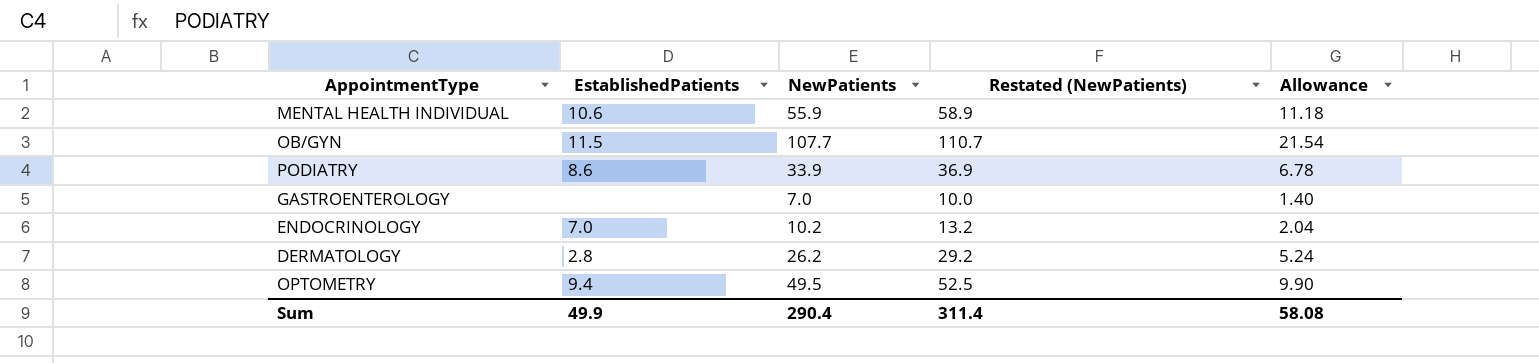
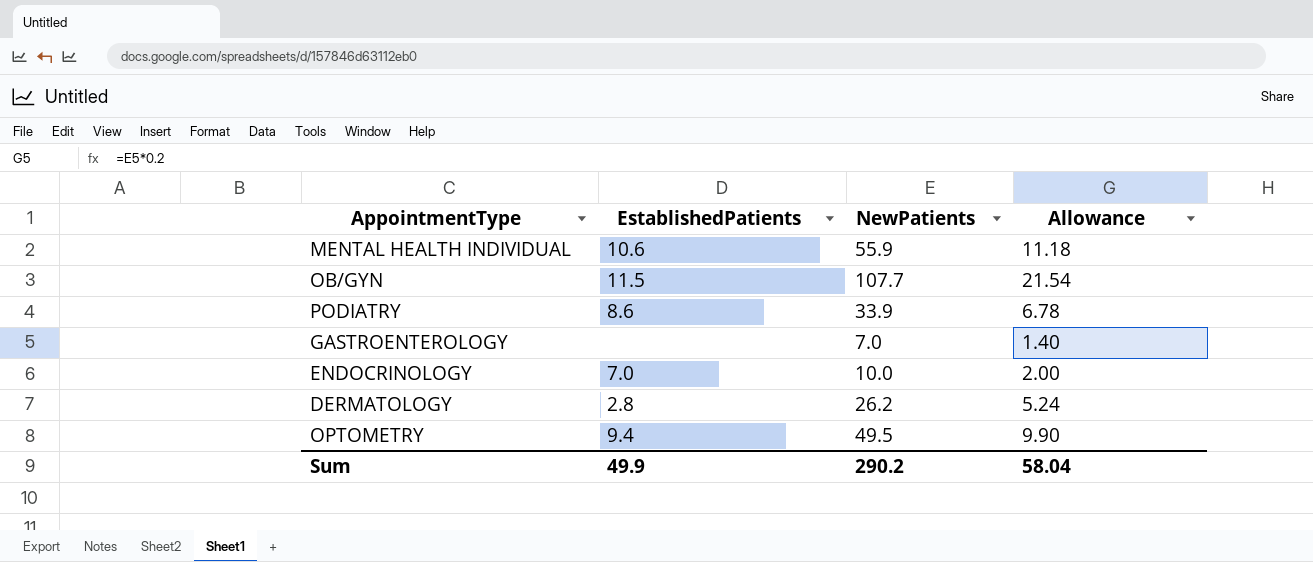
column Restated (NewPatients) | formula: [NewPatients] + 3 -> none
ENDOCRINOLOGY | NewPatients: 10.2 -> 10.0
ENDOCRINOLOGY | Allowance: 2.04 -> 2.00
Sum | NewPatients: 290.4 -> 290.2
Sum | Allowance: 58.08 -> 58.04

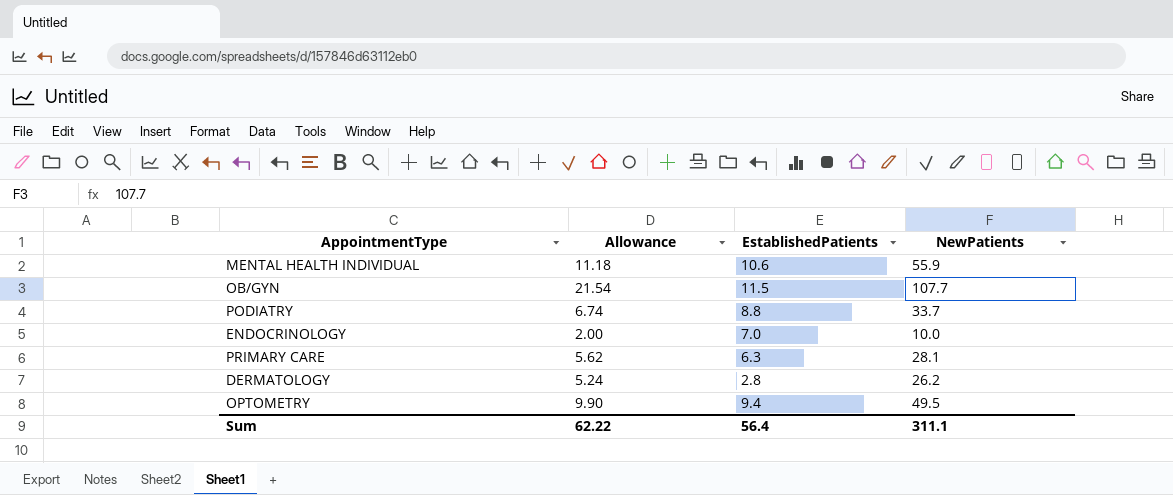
column Allowance | position: 4 -> 2
row GASTROENTEROLOGY: none | 7.0 | 1.40 -> none
PODIATRY | Allowance: 6.78 -> 6.74
PODIATRY | EstablishedPatients: 8.6 -> 8.8
PODIATRY | NewPatients: 33.9 -> 33.7
row PRIMARY CARE: none -> 5.62 | 6.3 | 28.1
Sum | Allowance: 58.04 -> 62.22
Sum | EstablishedPatients: 49.9 -> 56.4
Sum | NewPatients: 290.2 -> 311.1

